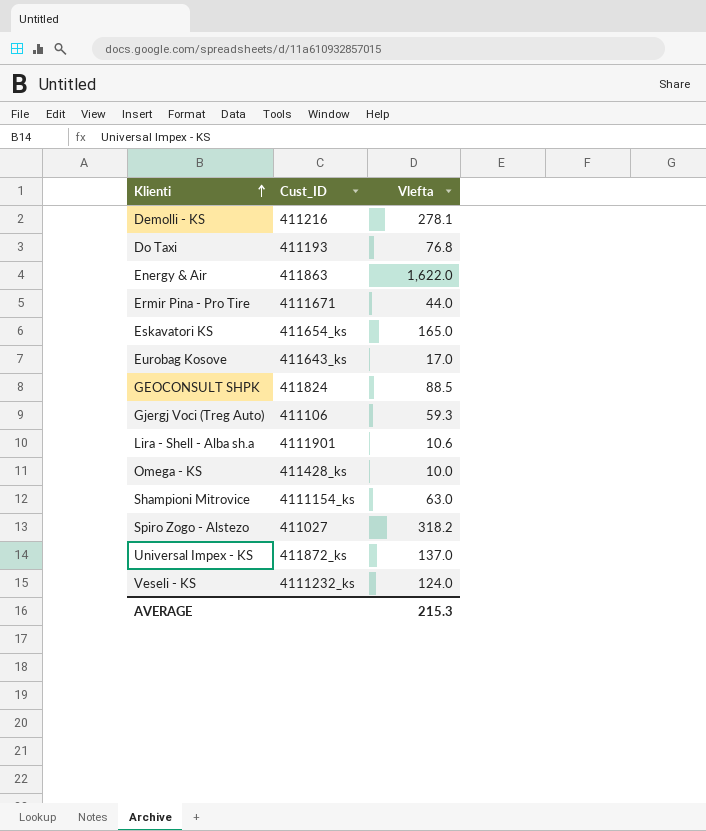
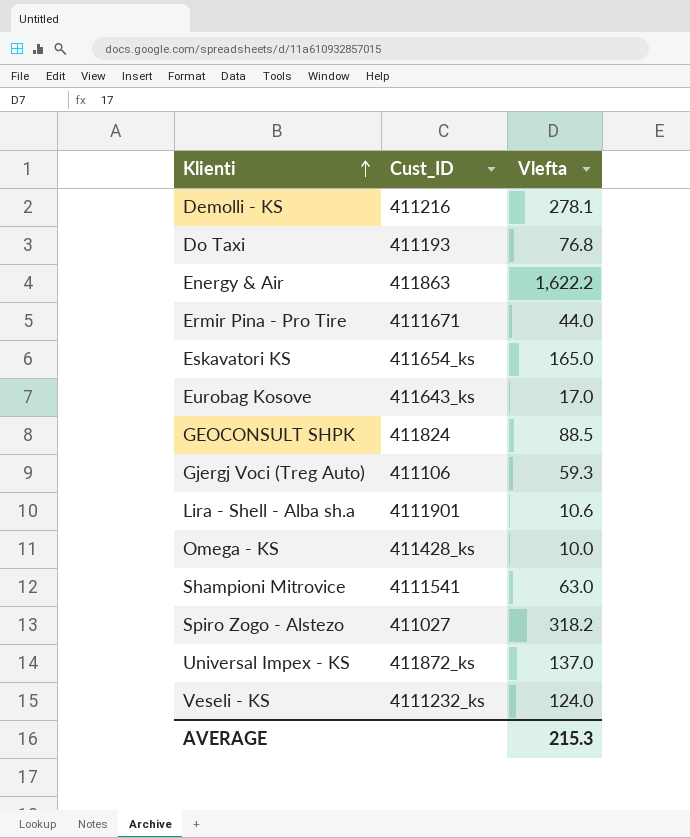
Energy & Air | Vlefta: 1,622.0 -> 1,622.2
Shampioni Mitrovice | Cust_ID: 4111154_ks -> 4111541

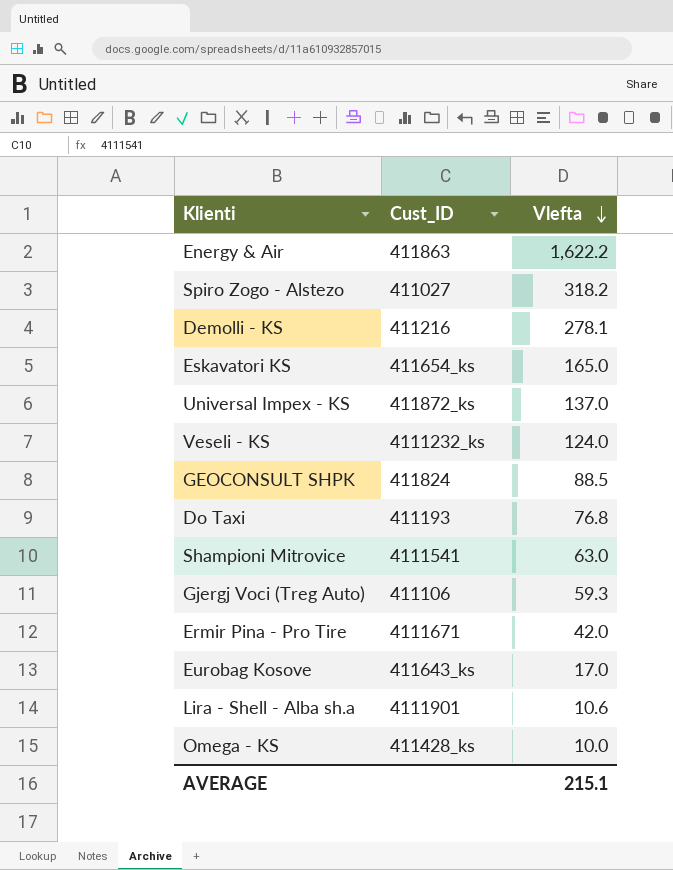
row order: Klienti ascending -> Vlefta descending
Ermir Pina - Pro Tire | Vlefta: 44.0 -> 42.0
AVERAGE | Vlefta: 215.3 -> 215.1

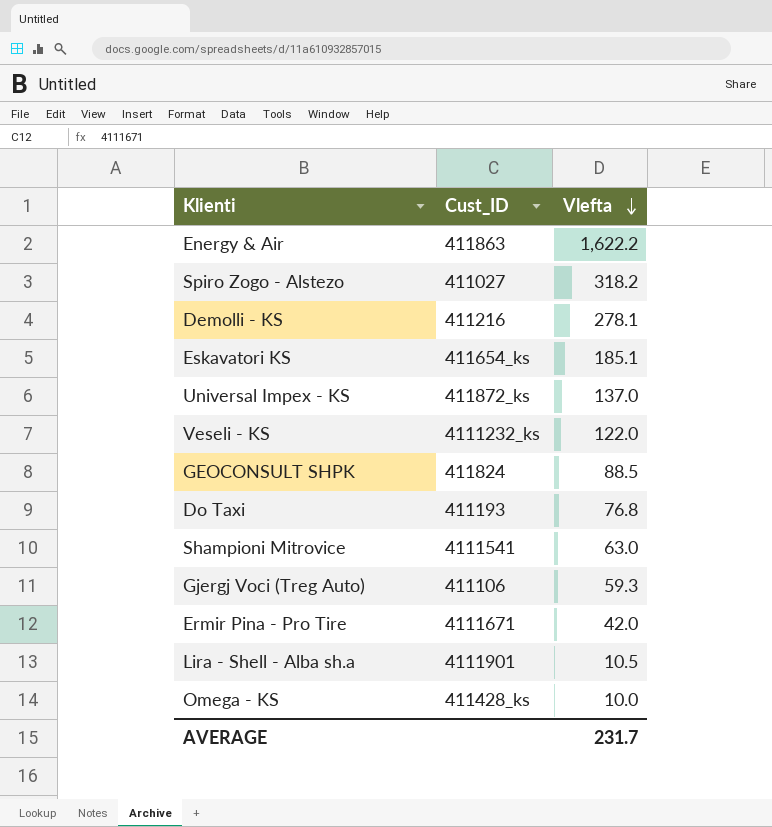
row Eurobag Kosove: 411643_ks | 17.0 -> none
Eskavatori KS | Vlefta: 165.0 -> 185.1
Veseli - KS | Vlefta: 124.0 -> 122.0
Lira - Shell - Alba sh.a | Vlefta: 10.6 -> 10.5
AVERAGE | Vlefta: 215.1 -> 231.7

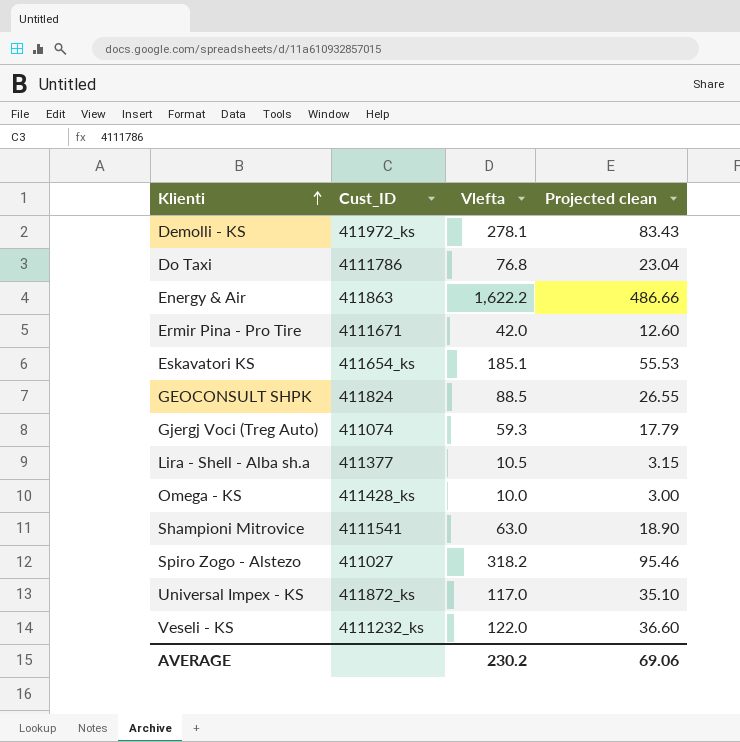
row order: Vlefta descending -> Klienti ascending
column Projected clean | formula: none -> [Vlefta] * 0.3
Demolli - KS | Cust_ID: 411216 -> 411972_ks
Do Taxi | Cust_ID: 411193 -> 4111786
Gjergj Voci (Treg Auto) | Cust_ID: 411106 -> 411074
Lira - Shell - Alba sh.a | Cust_ID: 4111901 -> 411377
Universal Impex - KS | Vlefta: 137.0 -> 117.0
AVERAGE | Vlefta: 231.7 -> 230.2

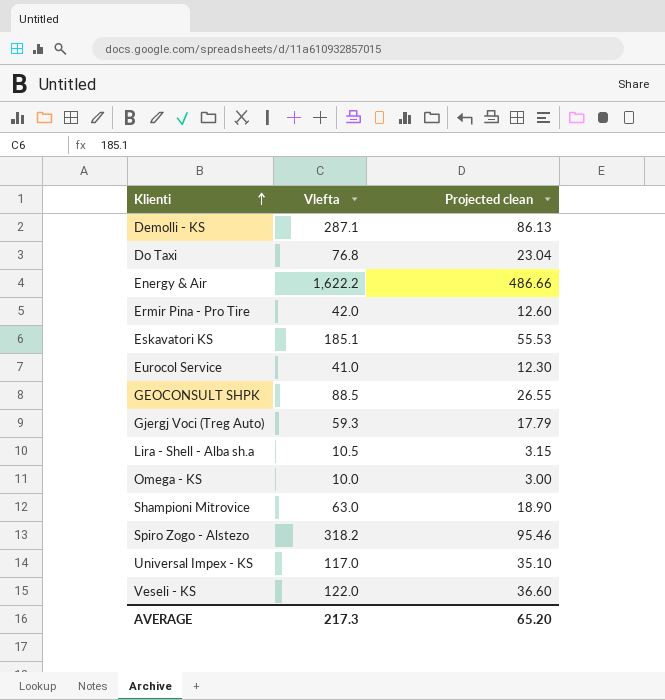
column Cust_ID | position: 2 -> none
Demolli - KS | Vlefta: 278.1 -> 287.1
Demolli - KS | Projected clean: 83.43 -> 86.13
row Eurocol Service: none -> 41.0 | 12.30
AVERAGE | Vlefta: 230.2 -> 217.3
AVERAGE | Projected clean: 69.06 -> 65.20

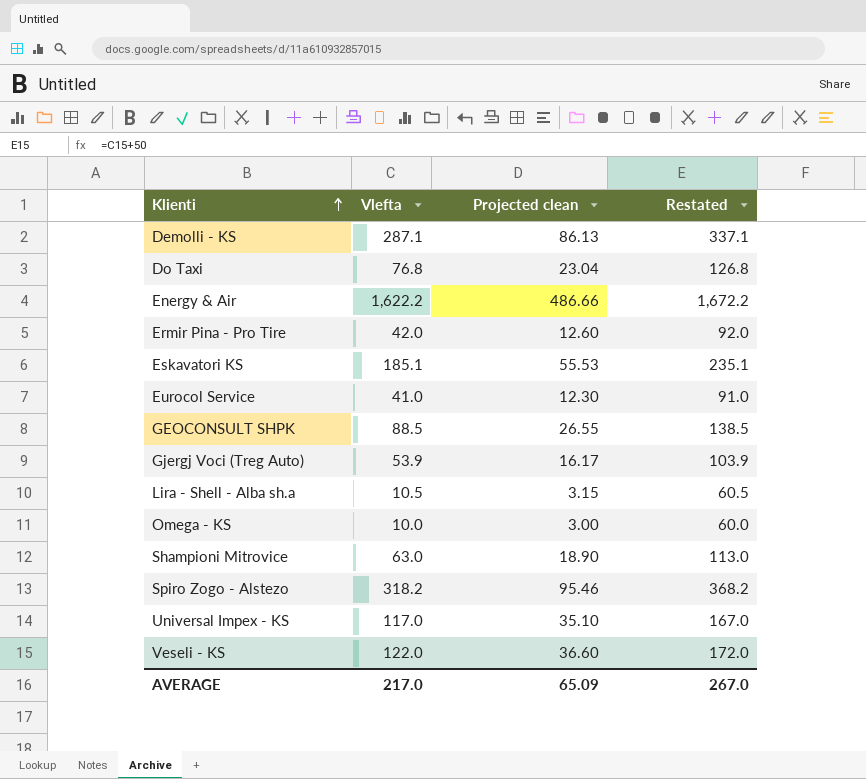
column Restated | formula: none -> [Vlefta] + 50
Gjergj Voci (Treg Auto) | Vlefta: 59.3 -> 53.9
Gjergj Voci (Treg Auto) | Projected clean: 17.79 -> 16.17
AVERAGE | Vlefta: 217.3 -> 217.0
AVERAGE | Projected clean: 65.20 -> 65.09

